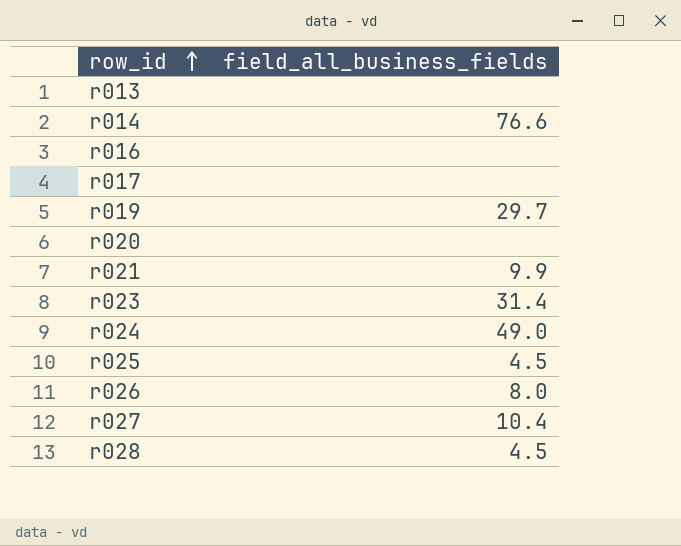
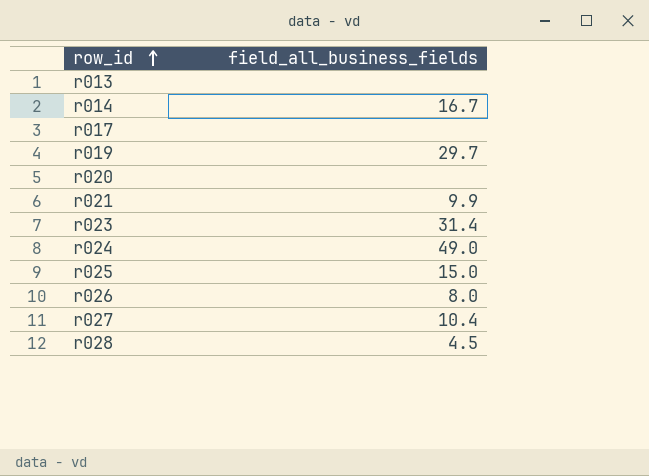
row r016: none -> none
r014 | field_all_business_fields: 76.6 -> 16.7
r025 | field_all_business_fields: 4.5 -> 15.0

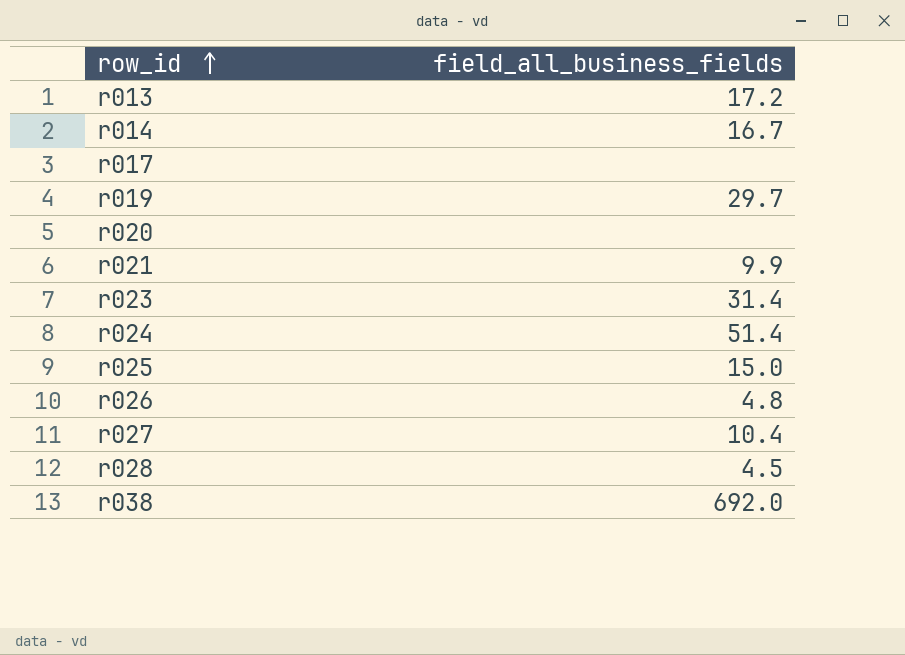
r013 | field_all_business_fields: none -> 17.2
r024 | field_all_business_fields: 49.0 -> 51.4
r026 | field_all_business_fields: 8.0 -> 4.8
row r038: none -> 692.0

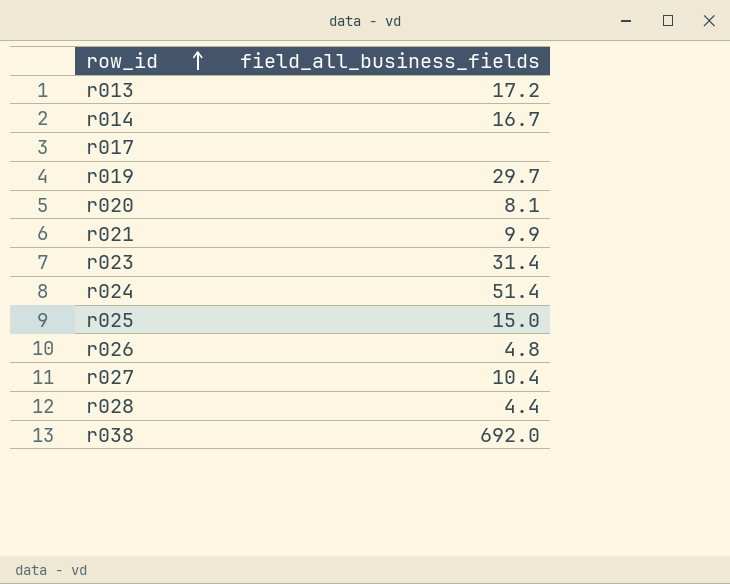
r020 | field_all_business_fields: none -> 8.1
r028 | field_all_business_fields: 4.5 -> 4.4

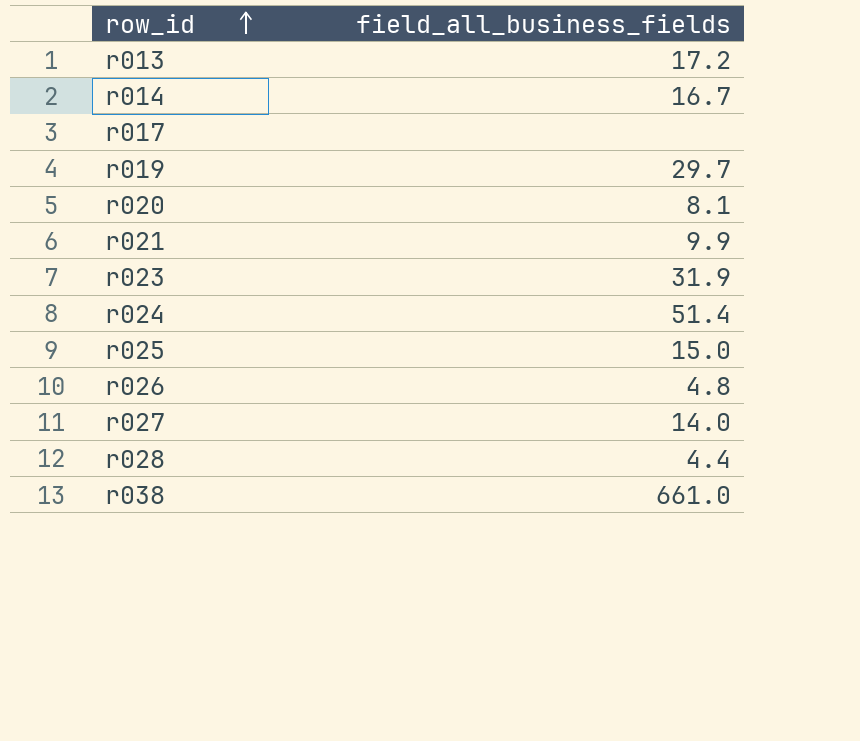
r023 | field_all_business_fields: 31.4 -> 31.9
r027 | field_all_business_fields: 10.4 -> 14.0
r038 | field_all_business_fields: 692.0 -> 661.0

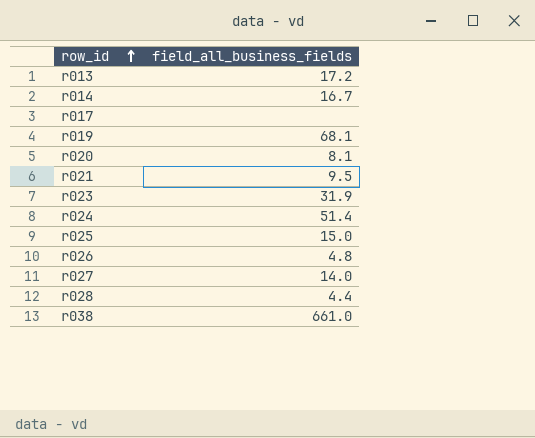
r019 | field_all_business_fields: 29.7 -> 68.1
r021 | field_all_business_fields: 9.9 -> 9.5

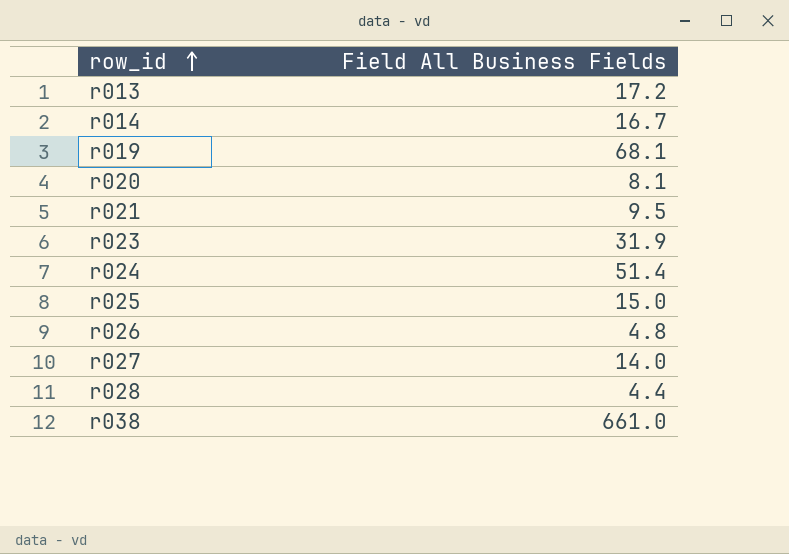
column name: field_all_business_fields -> Field All Business Fields
row r017: none -> none

